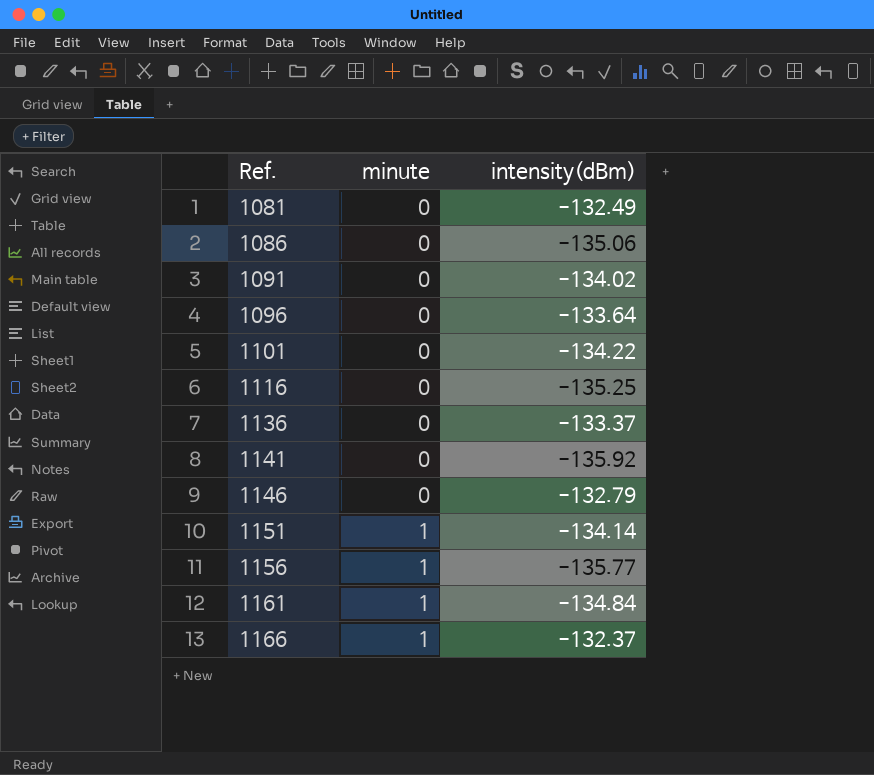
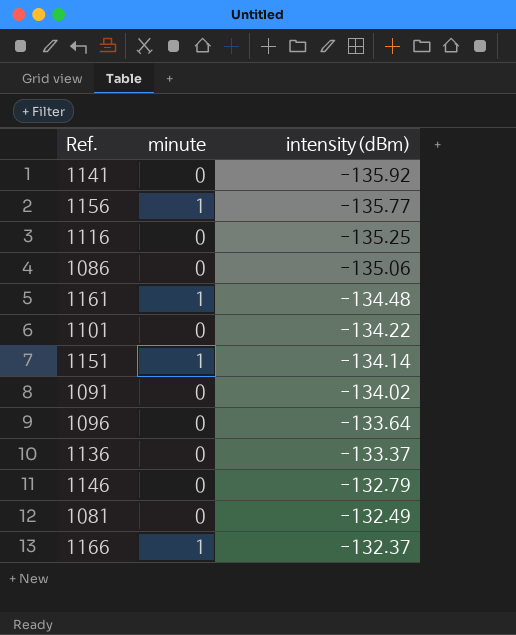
row order: Ref. ascending -> intensity(dBm) ascending
1161 | intensity(dBm): -134.84 -> -134.48

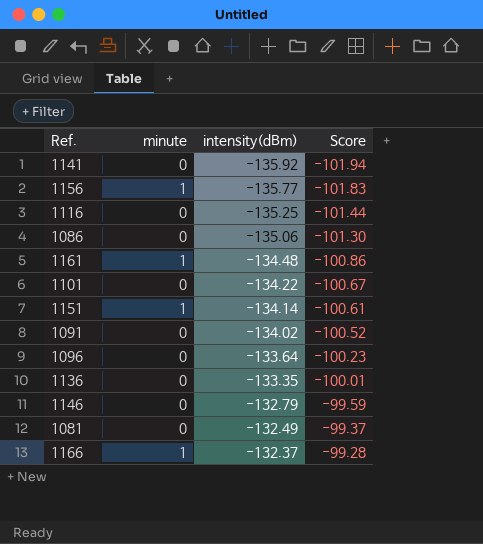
column Score | formula: none -> [intensity(dBm)] * 0.75
1136 | intensity(dBm): -133.37 -> -133.35

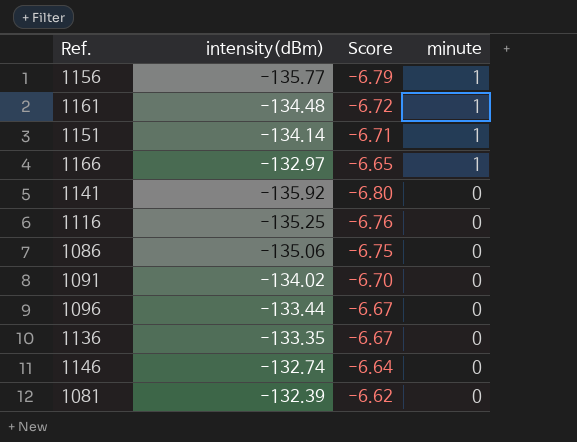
row order: intensity(dBm) ascending -> minute descending
column Score | formula: [intensity(dBm)] * 0.75 -> [intensity(dBm)] * 0.05
column minute | position: 2 -> 4
row 1101: 0 | -134.22 | -100.67 -> none
1166 | intensity(dBm): -132.37 -> -132.97
1096 | intensity(dBm): -133.64 -> -133.44
1146 | intensity(dBm): -132.79 -> -132.74
1081 | intensity(dBm): -132.49 -> -132.39

